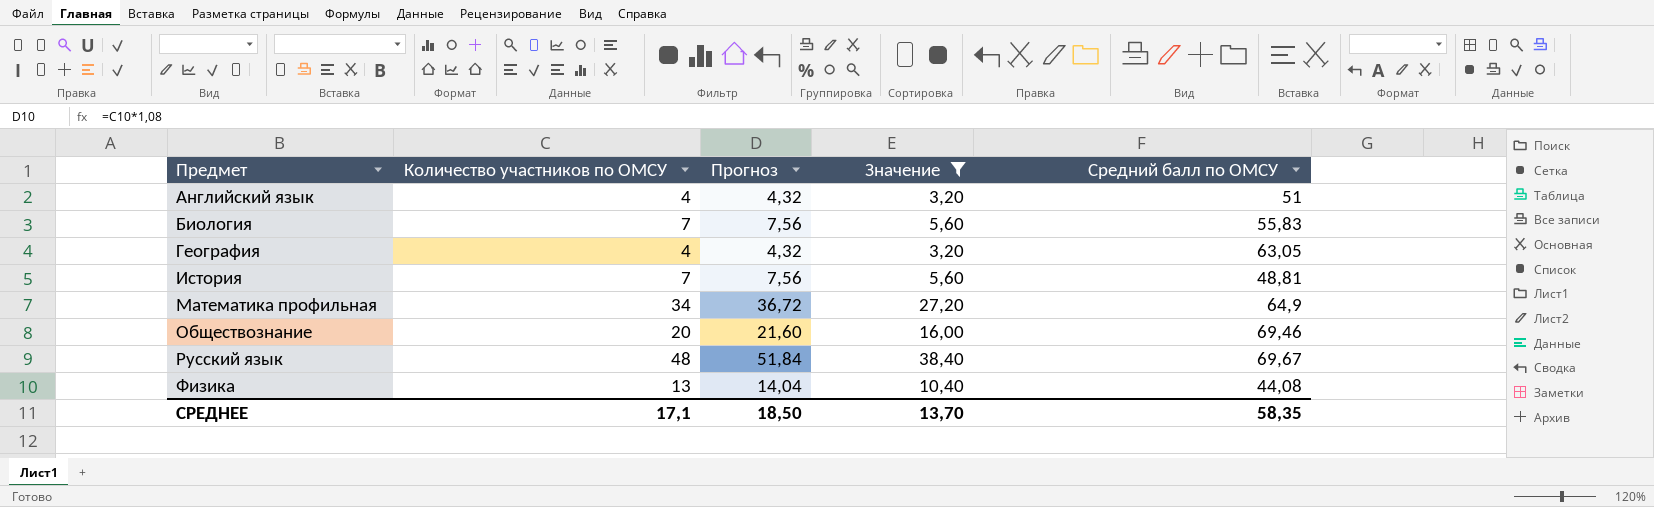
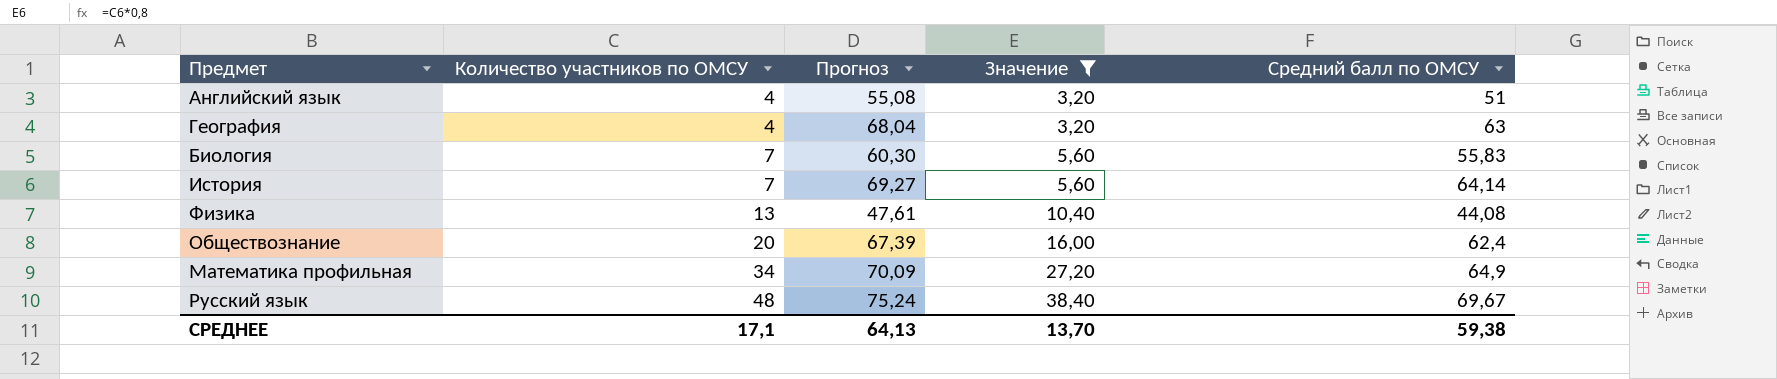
row order: Предмет ascending -> Количество участников по ОМСУ ascending
column Прогноз | formula: [Количество участников по ОМСУ] * 1,08 -> [Средний балл по ОМСУ] * 1,08
География | Средний балл по ОМСУ: 63,05 -> 63
История | Средний балл по ОМСУ: 48,81 -> 64,14
Обществознание | Средний балл по ОМСУ: 69,46 -> 62,4
СРЕДНЕЕ | Прогноз: 18,50 -> 64,13
СРЕДНЕЕ | Средний балл по ОМСУ: 58,35 -> 59,38

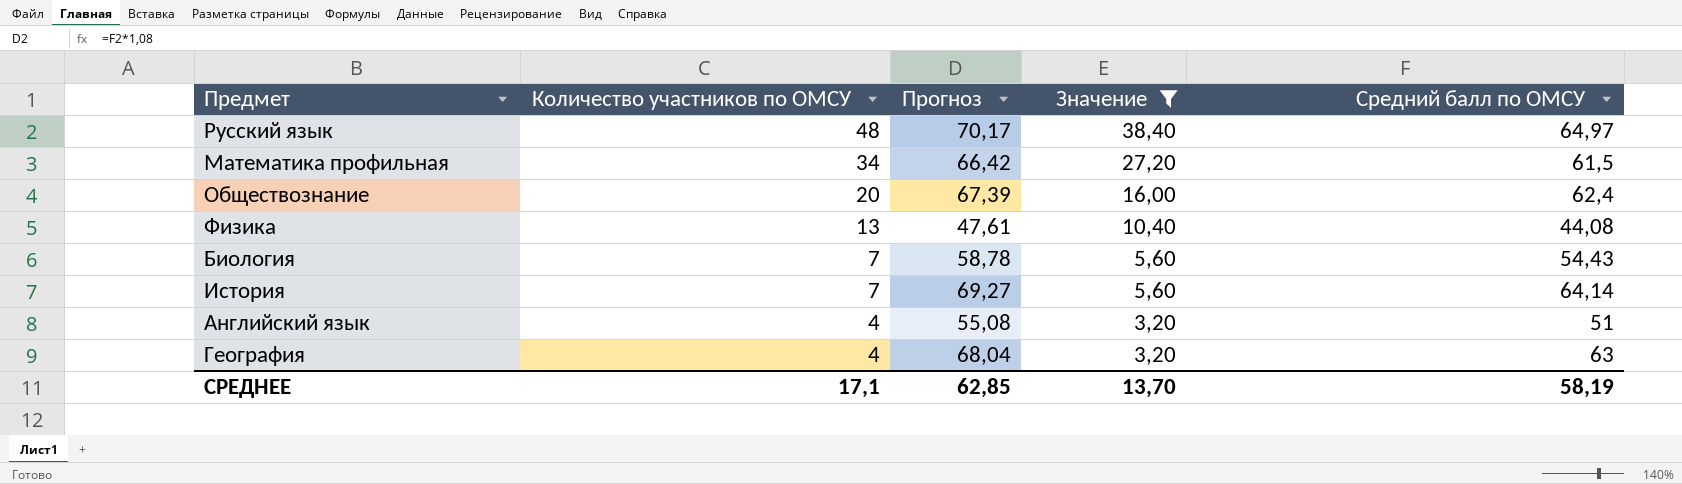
row order: Количество участников по ОМСУ ascending -> Количество участников по ОМСУ descending
Русский язык | Прогноз: 75,24 -> 70,17
Русский язык | Средний балл по ОМСУ: 69,67 -> 64,97
Математика профильная | Прогноз: 70,09 -> 66,42
Математика профильная | Средний балл по ОМСУ: 64,9 -> 61,5
Биология | Прогноз: 60,30 -> 58,78
Биология | Средний балл по ОМСУ: 55,83 -> 54,43
СРЕДНЕЕ | Прогноз: 64,13 -> 62,85
СРЕДНЕЕ | Средний балл по ОМСУ: 59,38 -> 58,19

